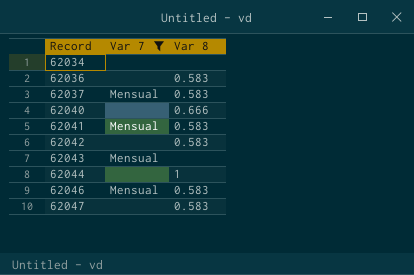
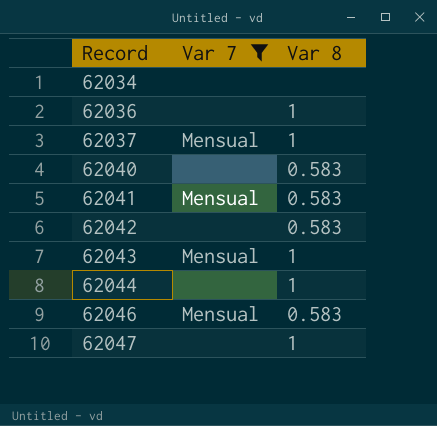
62036 | Var 8: 0.583 -> 1
62037 | Var 8: 0.583 -> 1
62040 | Var 8: 0.666 -> 0.583
62043 | Var 8: none -> 1
62047 | Var 8: 0.583 -> 1

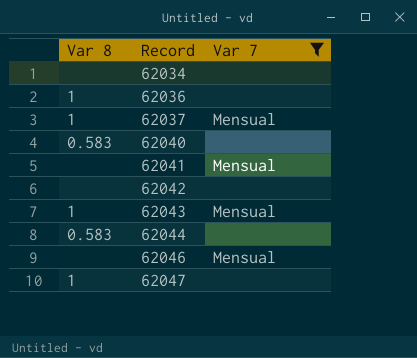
column Var 8 | position: 3 -> 1
62041 | Var 8: 0.583 -> none
62042 | Var 8: 0.583 -> none
62044 | Var 8: 1 -> 0.583
62046 | Var 8: 0.583 -> none

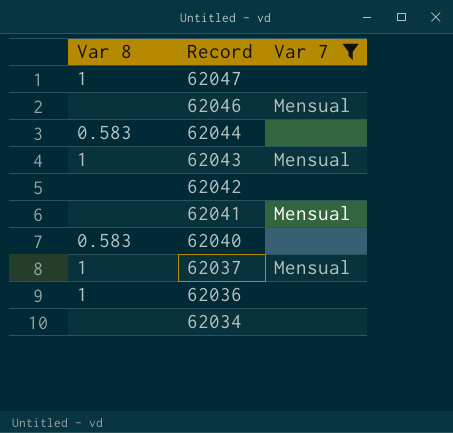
row order: Record ascending -> Record descending

